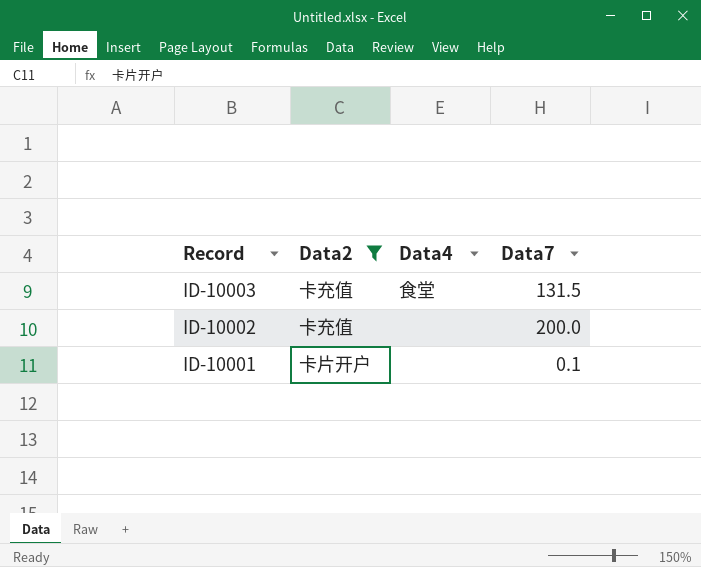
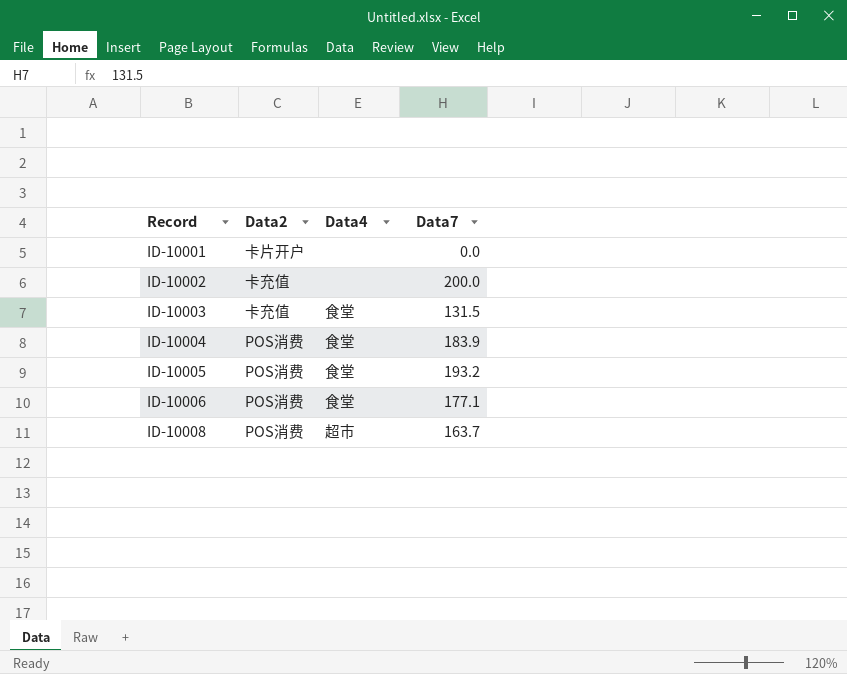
filter: Data2 != POS消费 -> none
row order: Record descending -> Record ascending
ID-10001 | Data7: 0.1 -> 0.0

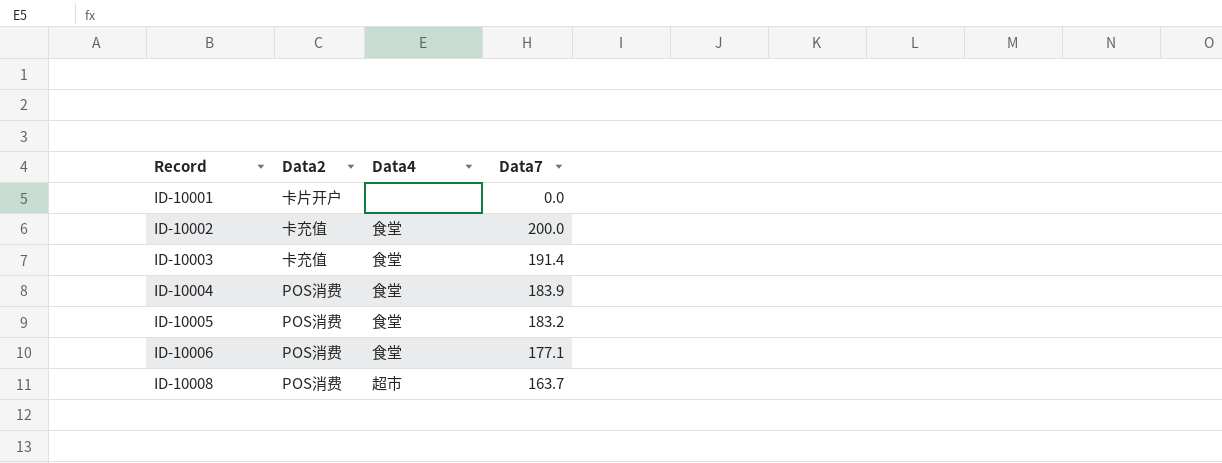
ID-10002 | Data4: none -> 食堂
ID-10003 | Data7: 131.5 -> 191.4
ID-10005 | Data7: 193.2 -> 183.2

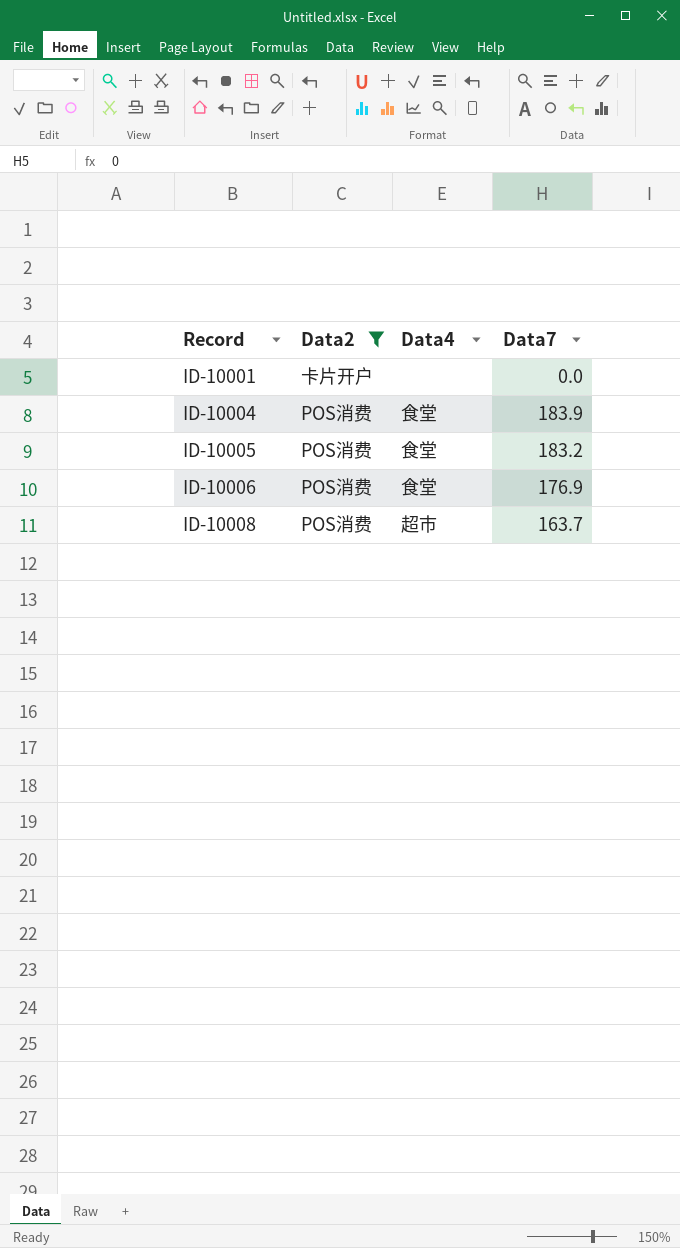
filter: none -> Data2 != 卡充值
ID-10006 | Data7: 177.1 -> 176.9

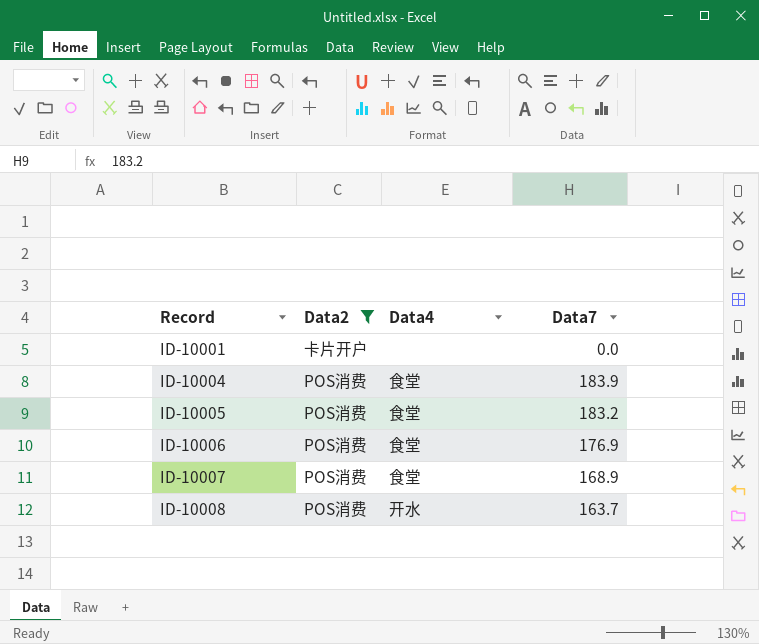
row ID-10007: none -> POS消费 | 食堂 | 168.9
ID-10008 | Data4: 超市 -> 开水

